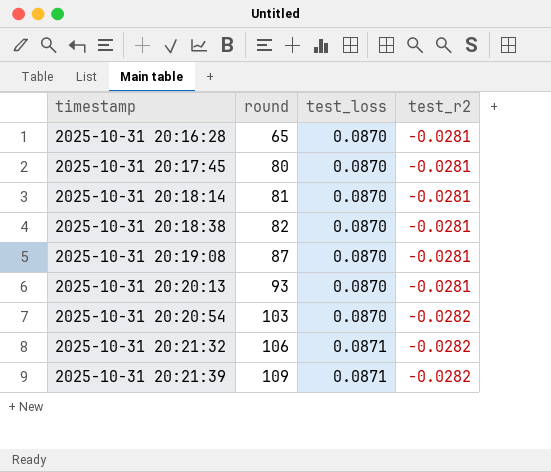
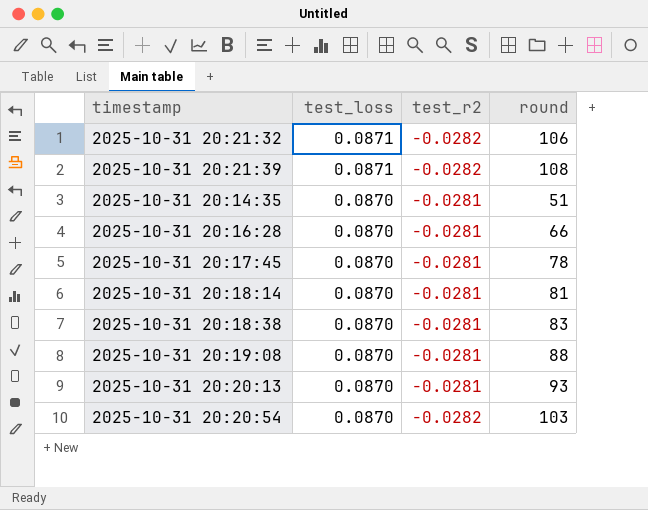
row order: timestamp ascending -> test_loss descending
column round | position: 2 -> 4
2025-10-31 20:21:39 | round: 109 -> 108
row 2025-10-31 20:14:35: none -> 0.0870 | -0.0281 | 51
2025-10-31 20:16:28 | round: 65 -> 66
2025-10-31 20:17:45 | round: 80 -> 78
2025-10-31 20:18:38 | round: 82 -> 83
2025-10-31 20:19:08 | round: 87 -> 88

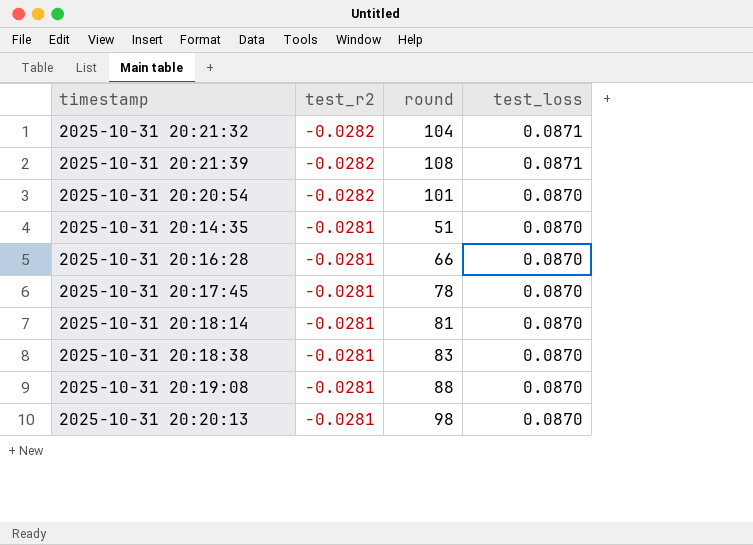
row order: test_loss descending -> test_r2 ascending
column test_loss | position: 2 -> 4
2025-10-31 20:21:32 | round: 106 -> 104
2025-10-31 20:20:54 | round: 103 -> 101
2025-10-31 20:20:13 | round: 93 -> 98

